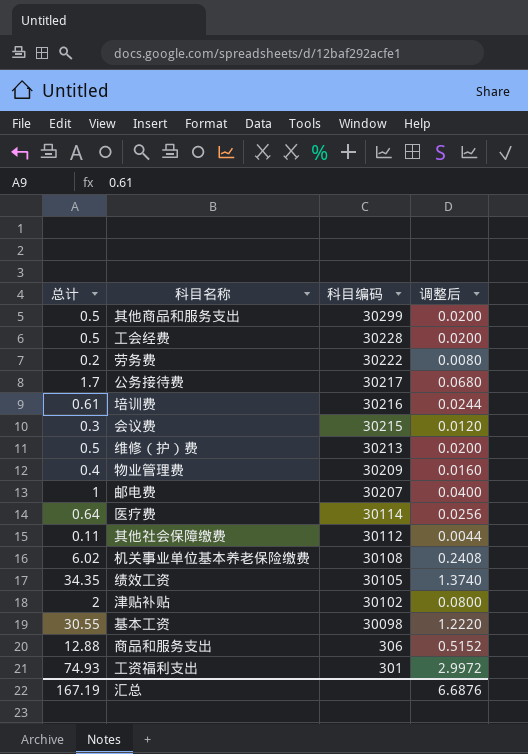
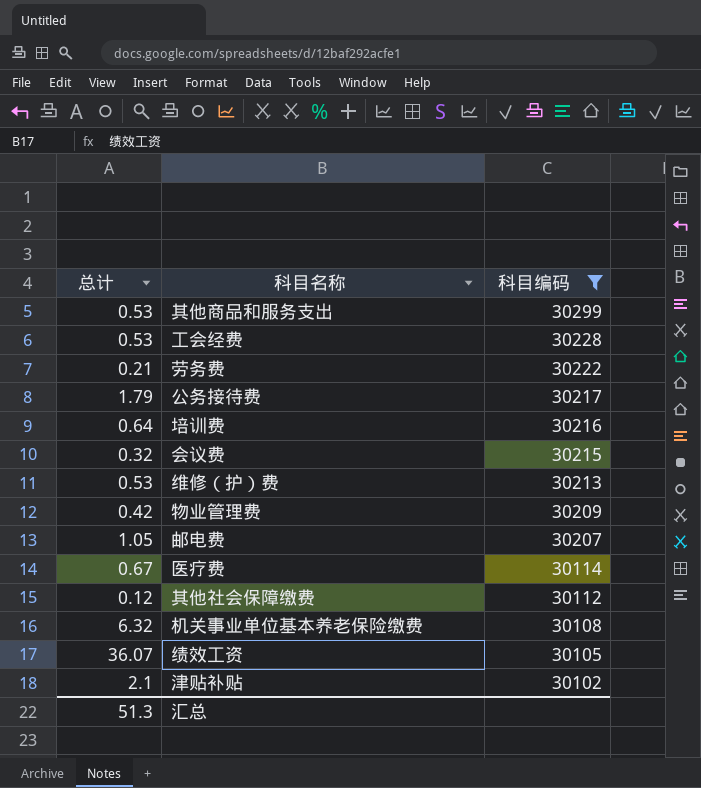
filter: none -> 科目编码 >= 30102
column 调整后 | formula: [总计] * 0.04 -> none
其他商品和服务支出 | 总计: 0.5 -> 0.53
工会经费 | 总计: 0.5 -> 0.53
劳务费 | 总计: 0.2 -> 0.21
公务接待费 | 总计: 1.7 -> 1.79
培训费 | 总计: 0.61 -> 0.64
会议费 | 总计: 0.3 -> 0.32
维修（护）费 | 总计: 0.5 -> 0.53
物业管理费 | 总计: 0.4 -> 0.42
邮电费 | 总计: 1 -> 1.05
医疗费 | 总计: 0.64 -> 0.67
其他社会保障缴费 | 总计: 0.11 -> 0.12
机关事业单位基本养老保险缴费 | 总计: 6.02 -> 6.32
绩效工资 | 总计: 34.35 -> 36.07
津贴补贴 | 总计: 2 -> 2.1
汇总 | 总计: 167.19 -> 51.3

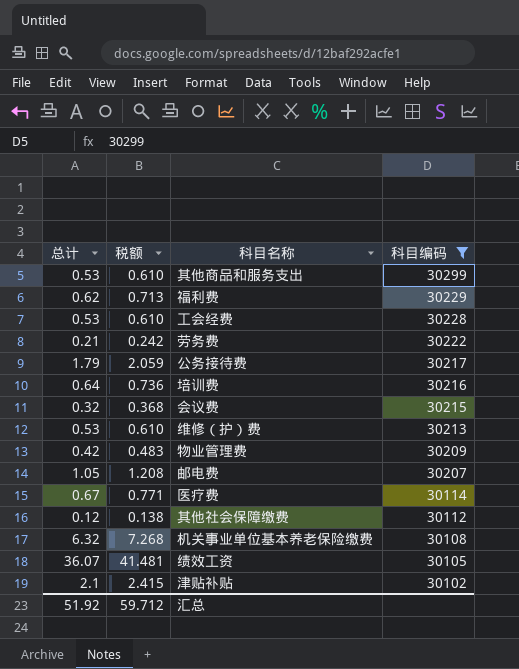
column 税额 | formula: none -> [总计] * 1.15
row 福利费: none -> 0.62 | 0.713 | 30229
汇总 | 总计: 51.3 -> 51.92

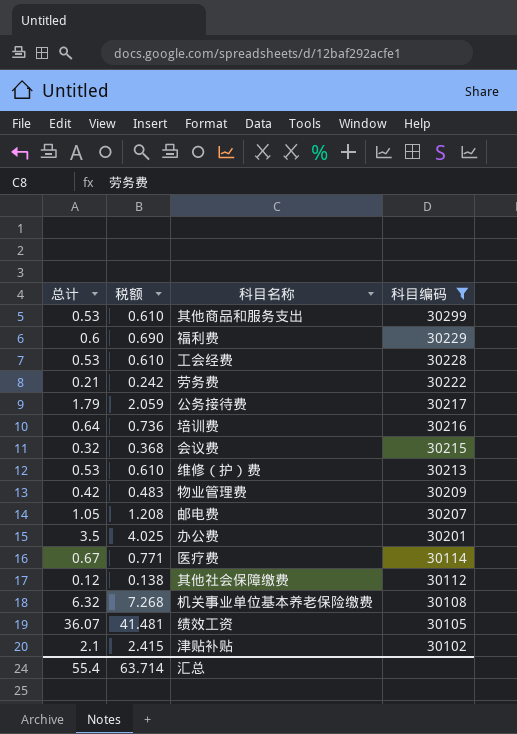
福利费 | 总计: 0.62 -> 0.6
福利费 | 税额: 0.713 -> 0.690
row 办公费: none -> 3.5 | 4.025 | 30201
汇总 | 总计: 51.92 -> 55.4
汇总 | 税额: 59.712 -> 63.714

